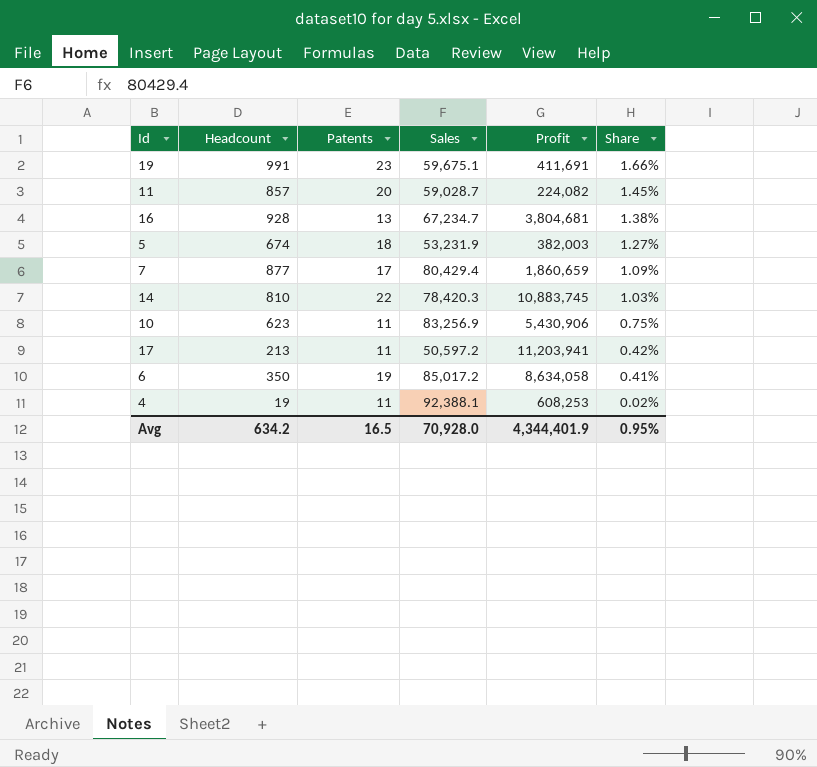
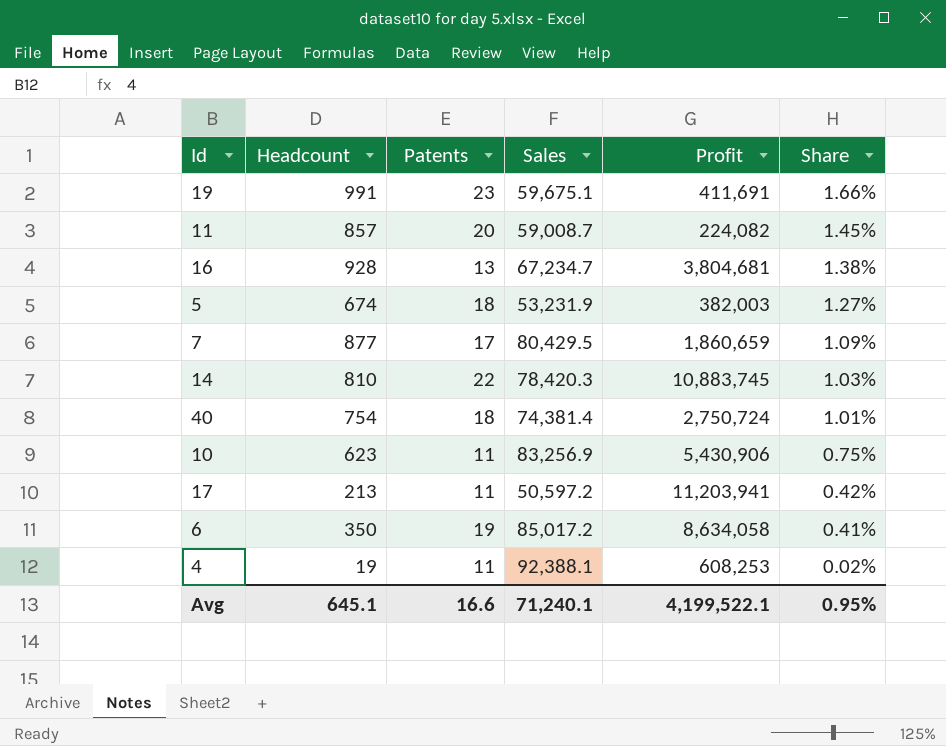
11 | Sales: 59,028.7 -> 59,008.7
7 | Sales: 80,429.4 -> 80,429.5
row 40: none -> 754 | 18 | 74,381.4 | 2,750,724 | 1.01%
Avg | Headcount: 634.2 -> 645.1
Avg | Patents: 16.5 -> 16.6
Avg | Sales: 70,928.0 -> 71,240.1
Avg | Profit: 4,344,401.9 -> 4,199,522.1

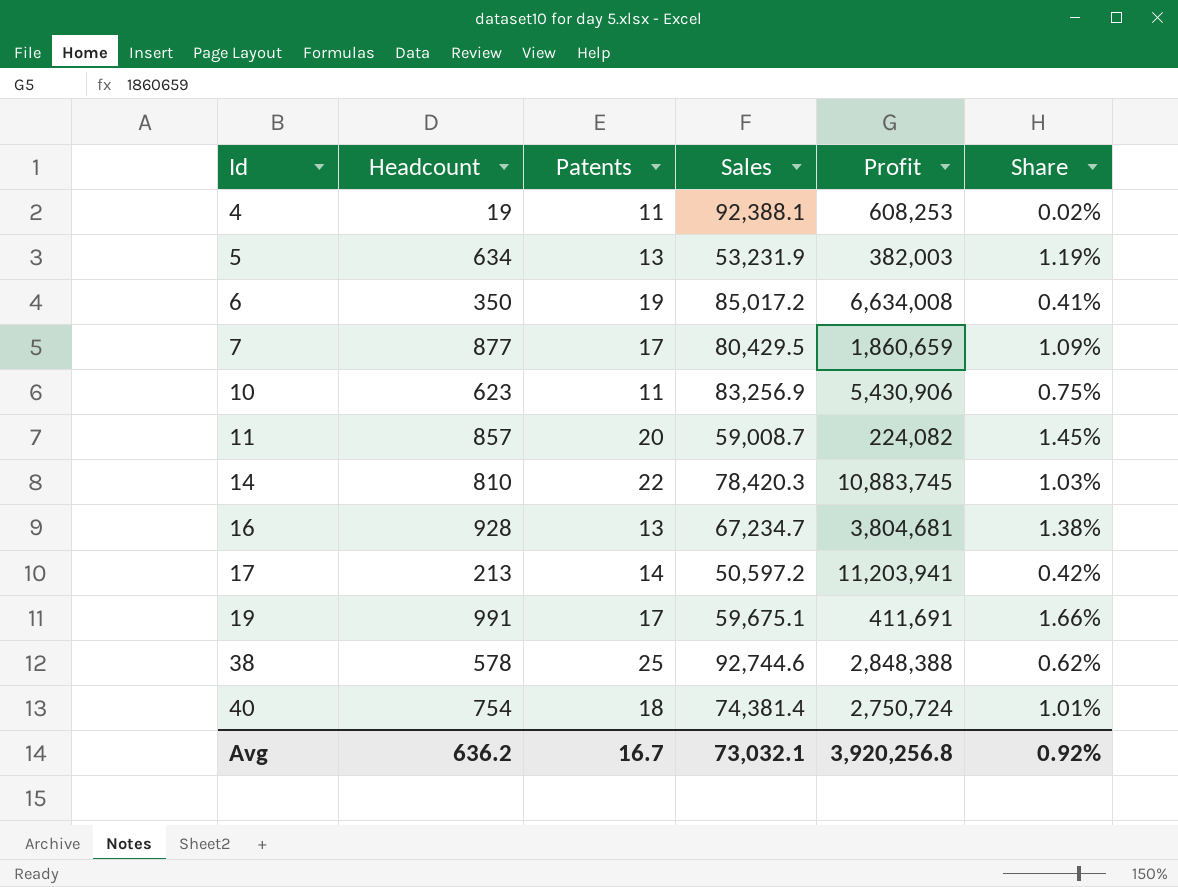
row order: Share descending -> Id ascending
5 | Headcount: 674 -> 634
5 | Patents: 18 -> 13
5 | Share: 1.27% -> 1.19%
6 | Profit: 8,634,058 -> 6,634,008
17 | Patents: 11 -> 14
19 | Patents: 23 -> 17
row 38: none -> 578 | 25 | 92,744.6 | 2,848,388 | 0.62%
Avg | Headcount: 645.1 -> 636.2
Avg | Patents: 16.6 -> 16.7
Avg | Sales: 71,240.1 -> 73,032.1
Avg | Profit: 4,199,522.1 -> 3,920,256.8
Avg | Share: 0.95% -> 0.92%

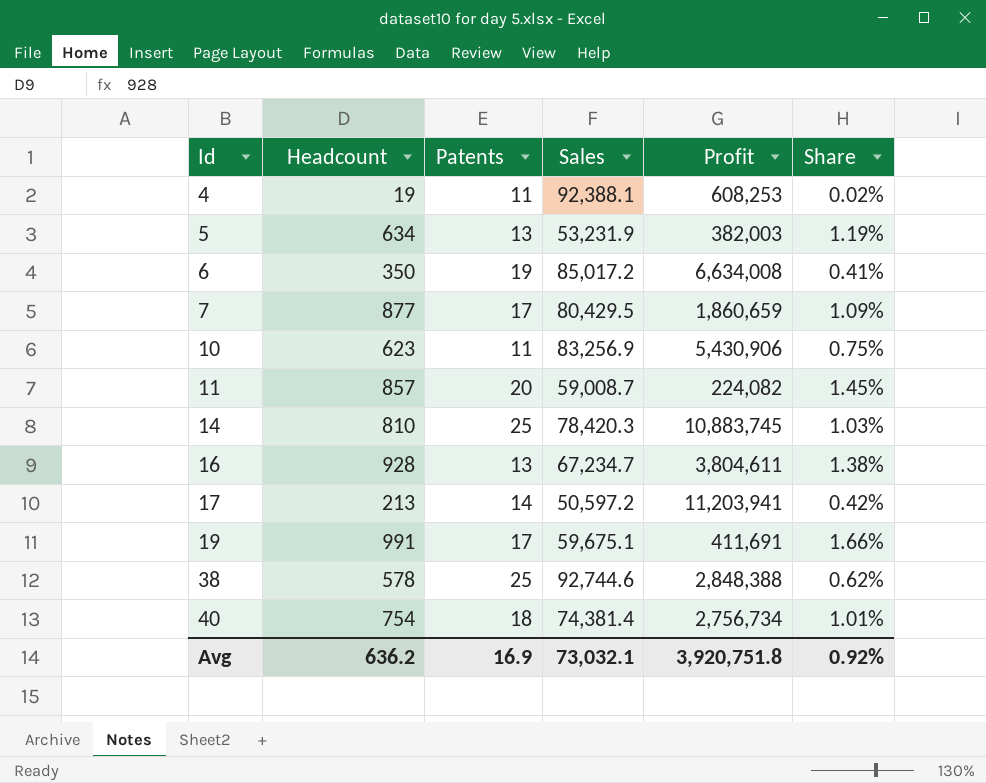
14 | Patents: 22 -> 25
16 | Profit: 3,804,681 -> 3,804,611
40 | Profit: 2,750,724 -> 2,756,734
Avg | Patents: 16.7 -> 16.9
Avg | Profit: 3,920,256.8 -> 3,920,751.8

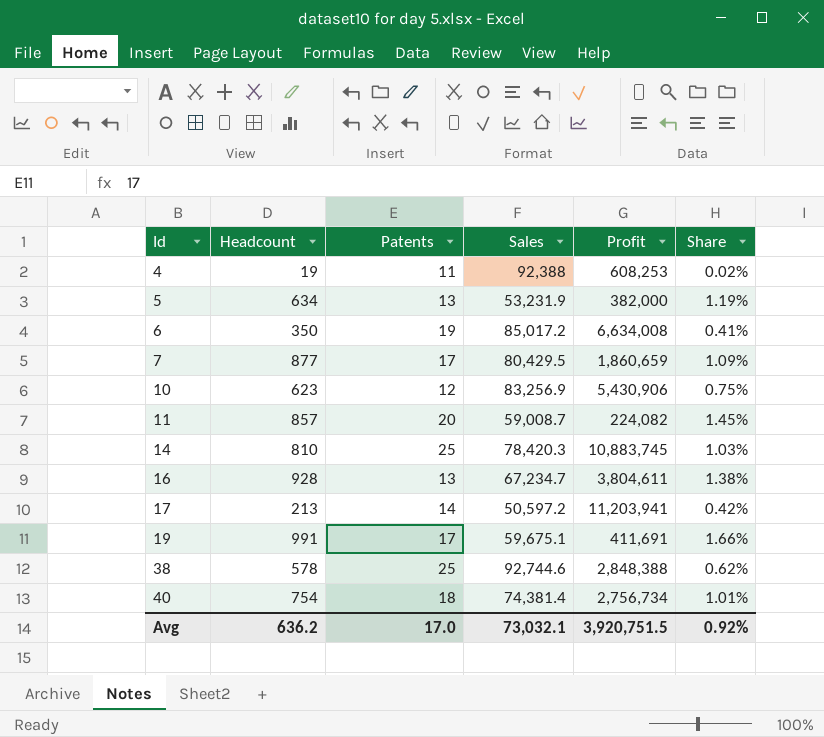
4 | Sales: 92,388.1 -> 92,388
5 | Profit: 382,003 -> 382,000
10 | Patents: 11 -> 12
Avg | Patents: 16.9 -> 17.0
Avg | Profit: 3,920,751.8 -> 3,920,751.5

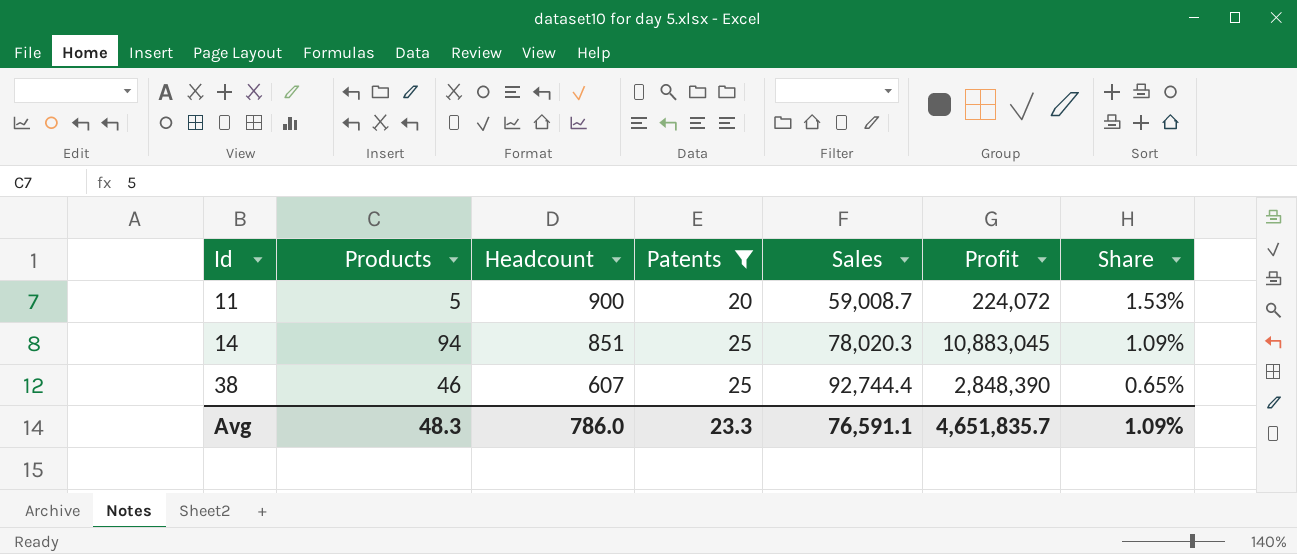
filter: none -> Patents >= 20
column Products | position: none -> 2
11 | Headcount: 857 -> 900
11 | Profit: 224,082 -> 224,072
11 | Share: 1.45% -> 1.53%
14 | Headcount: 810 -> 851
14 | Sales: 78,420.3 -> 78,020.3
14 | Profit: 10,883,745 -> 10,883,045
14 | Share: 1.03% -> 1.09%
38 | Headcount: 578 -> 607
38 | Sales: 92,744.6 -> 92,744.4
38 | Profit: 2,848,388 -> 2,848,390
38 | Share: 0.62% -> 0.65%
Avg | Headcount: 636.2 -> 786.0
Avg | Patents: 17.0 -> 23.3
Avg | Sales: 73,032.1 -> 76,591.1
Avg | Profit: 3,920,751.5 -> 4,651,835.7
Avg | Share: 0.92% -> 1.09%

